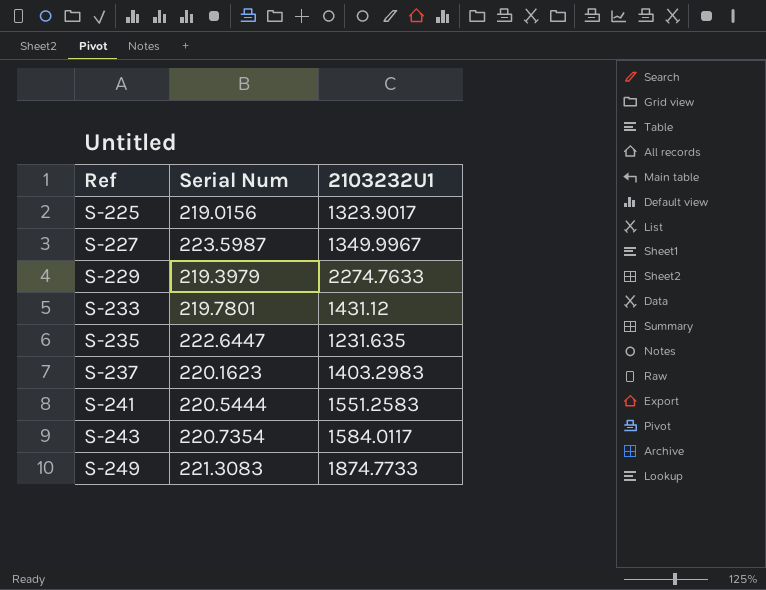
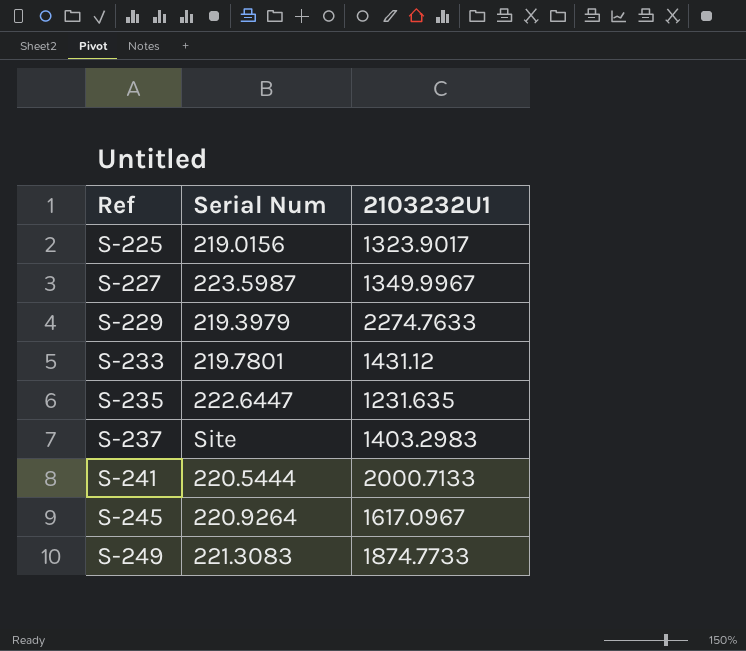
row S-243: 220.7354 | 1584.0117 -> none
S-237 | Serial Num: 220.1623 -> Site
S-241 | 2103232U1: 1551.2583 -> 2000.7133
row S-245: none -> 220.9264 | 1617.0967

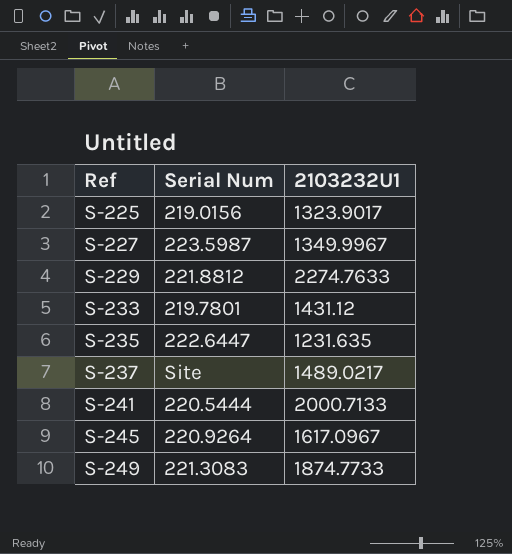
S-229 | Serial Num: 219.3979 -> 221.8812
S-237 | 2103232U1: 1403.2983 -> 1489.0217

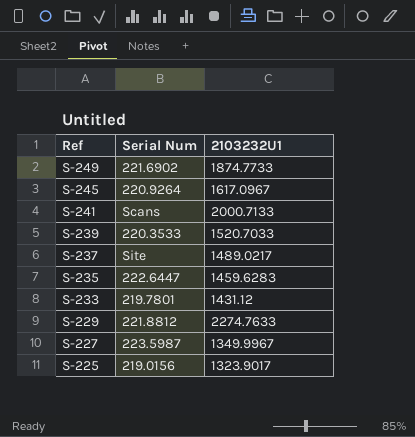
row order: Ref ascending -> Ref descending
S-249 | Serial Num: 221.3083 -> 221.6902
S-241 | Serial Num: 220.5444 -> Scans
row S-239: none -> 220.3533 | 1520.7033
S-235 | 2103232U1: 1231.635 -> 1459.6283

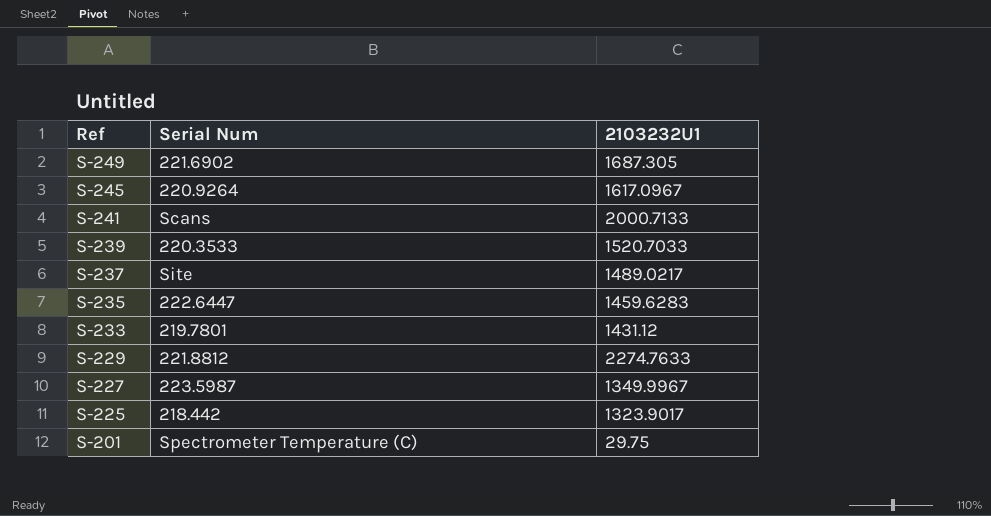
S-249 | 2103232U1: 1874.7733 -> 1687.305
S-225 | Serial Num: 219.0156 -> 218.442
row S-201: none -> Spectrometer Temperature (C) | 29.75

